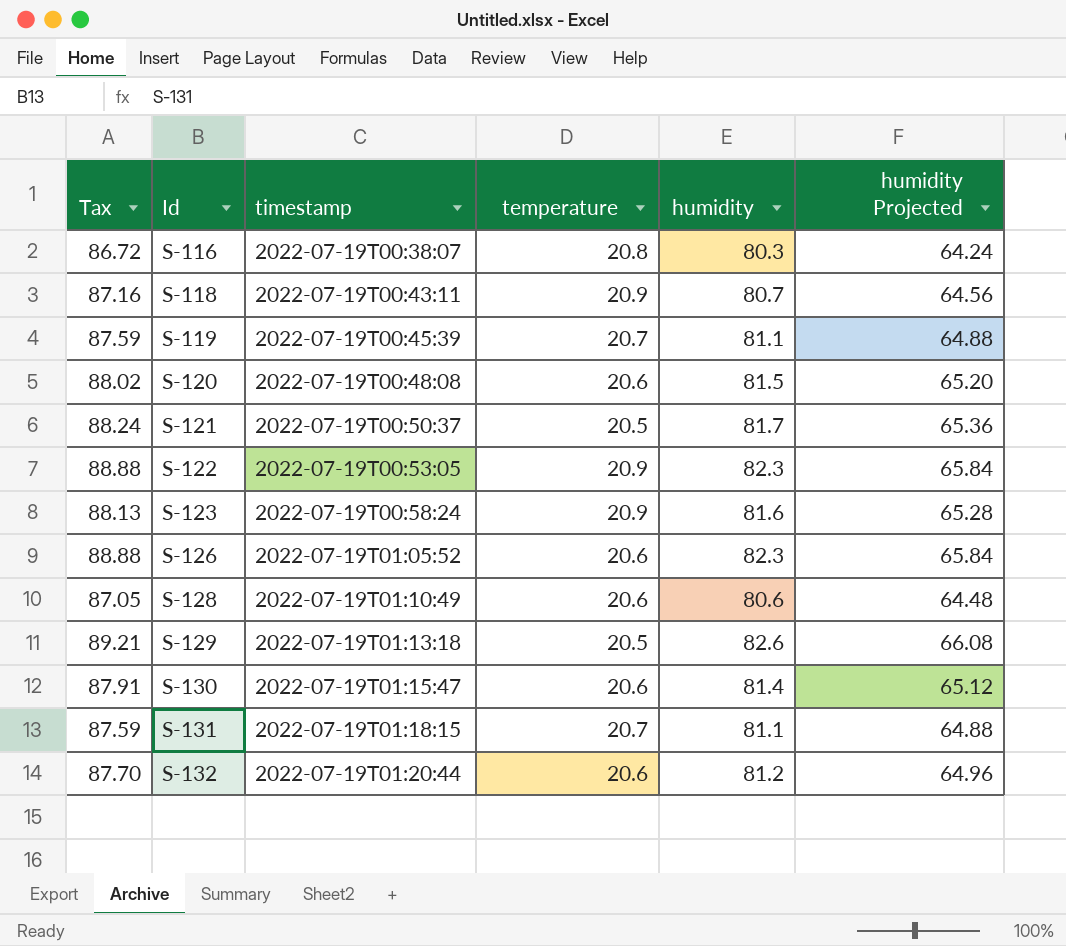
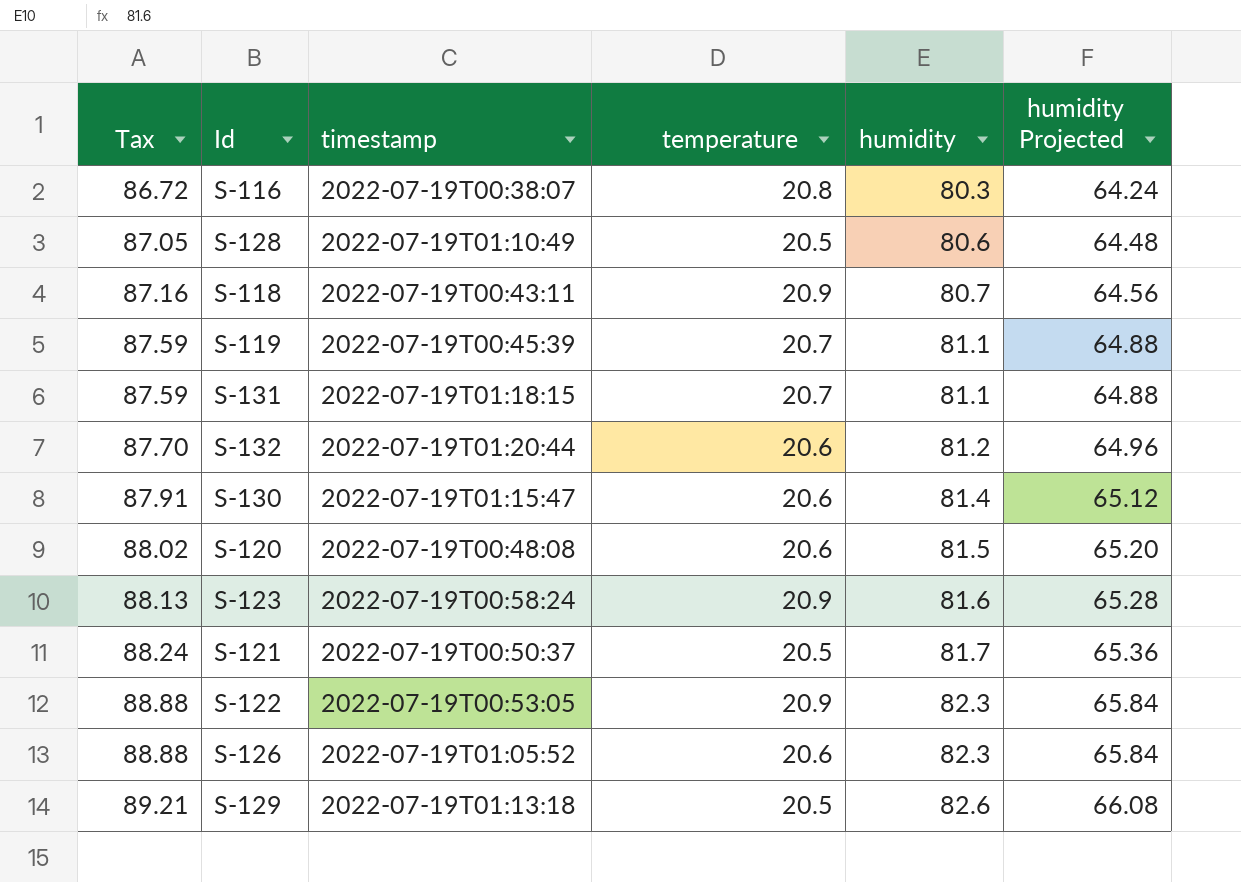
row order: Id ascending -> Tax ascending
S-128 | temperature: 20.6 -> 20.5

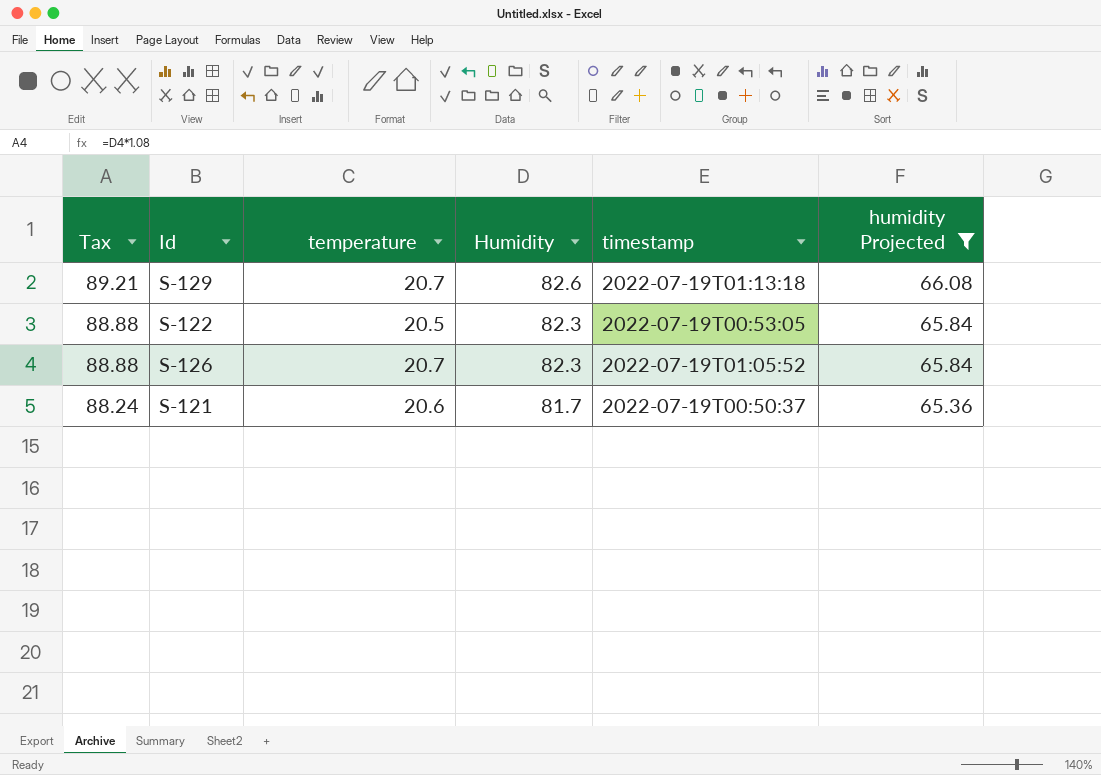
filter: none -> humidity Projected >= 65.36
row order: Tax ascending -> Tax descending
column name: humidity -> Humidity
column timestamp | position: 3 -> 5
S-129 | temperature: 20.5 -> 20.7
S-122 | temperature: 20.9 -> 20.5
S-126 | temperature: 20.6 -> 20.7
S-121 | temperature: 20.5 -> 20.6

